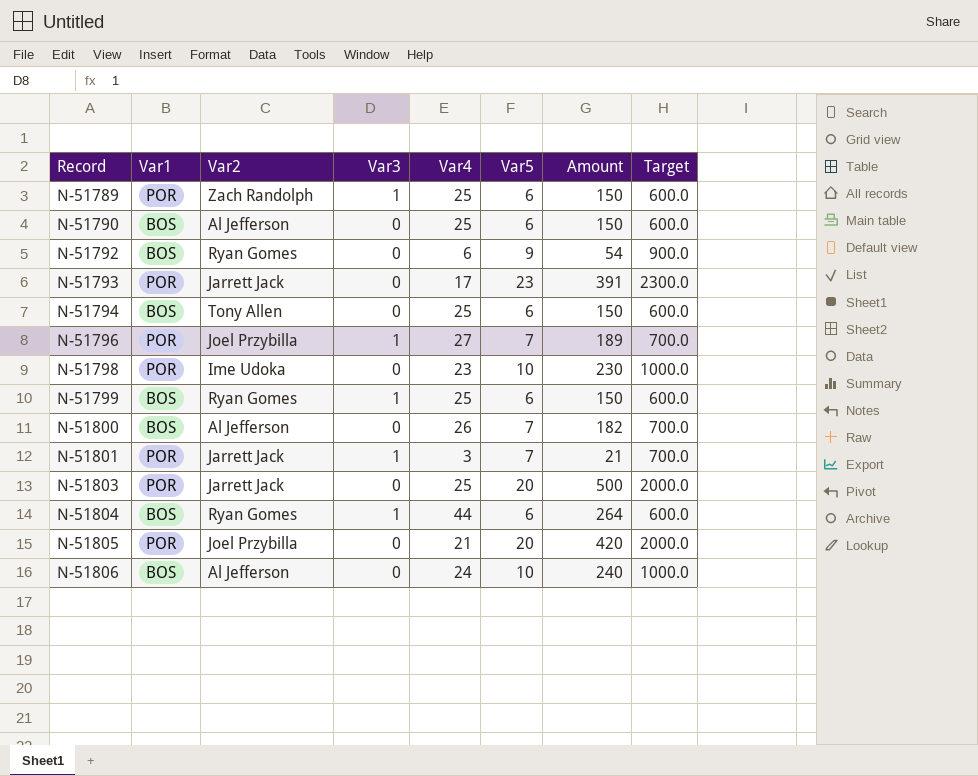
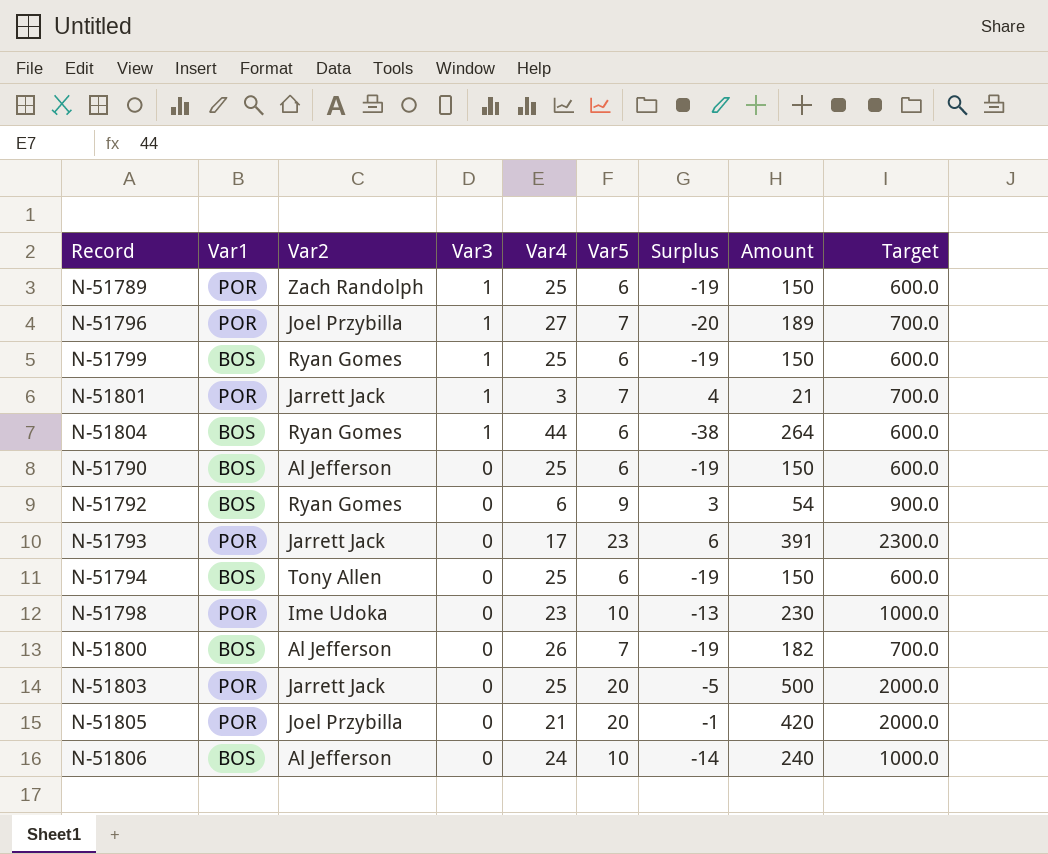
row order: Record ascending -> Var3 descending
column Surplus | formula: none -> [Var5] - [Var4]

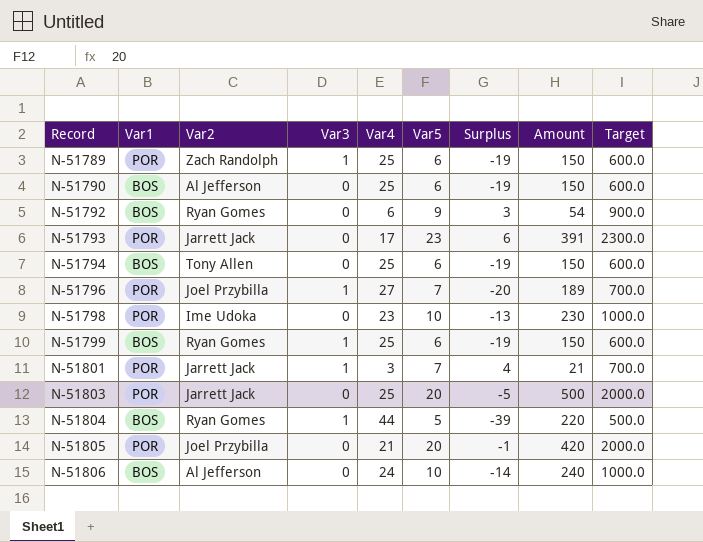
row order: Var3 descending -> Record ascending
row N-51800: BOS | Al Jefferson | 0 | 26 | 7 | -19 | 182 | 700.0 -> none
N-51804 | Var5: 6 -> 5
N-51804 | Surplus: -38 -> -39
N-51804 | Amount: 264 -> 220
N-51804 | Target: 600.0 -> 500.0

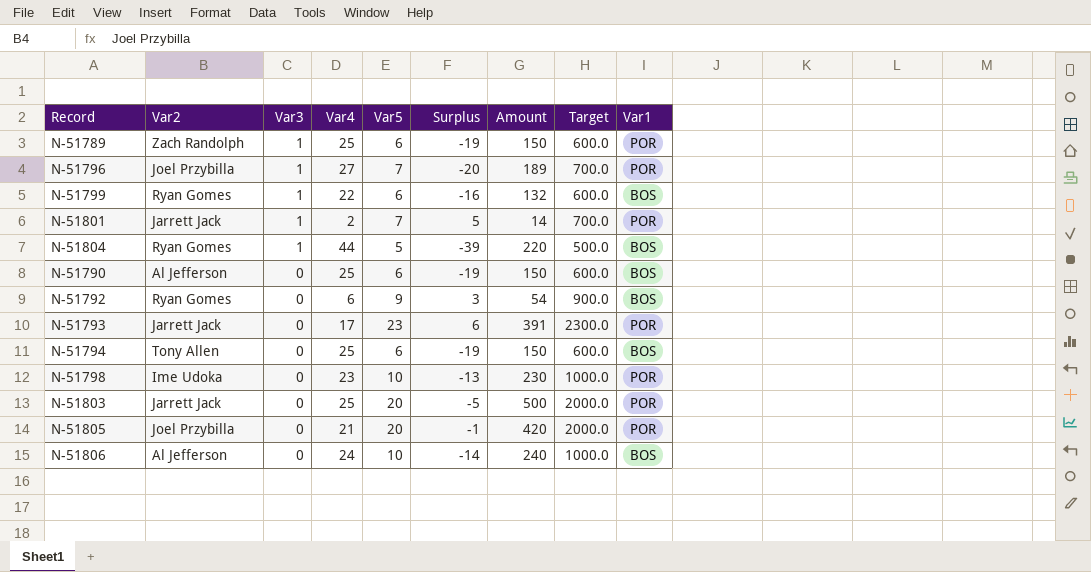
row order: Record ascending -> Var3 descending
column Var1 | position: 2 -> 9
N-51799 | Var4: 25 -> 22
N-51799 | Surplus: -19 -> -16
N-51799 | Amount: 150 -> 132
N-51801 | Var4: 3 -> 2
N-51801 | Surplus: 4 -> 5
N-51801 | Amount: 21 -> 14

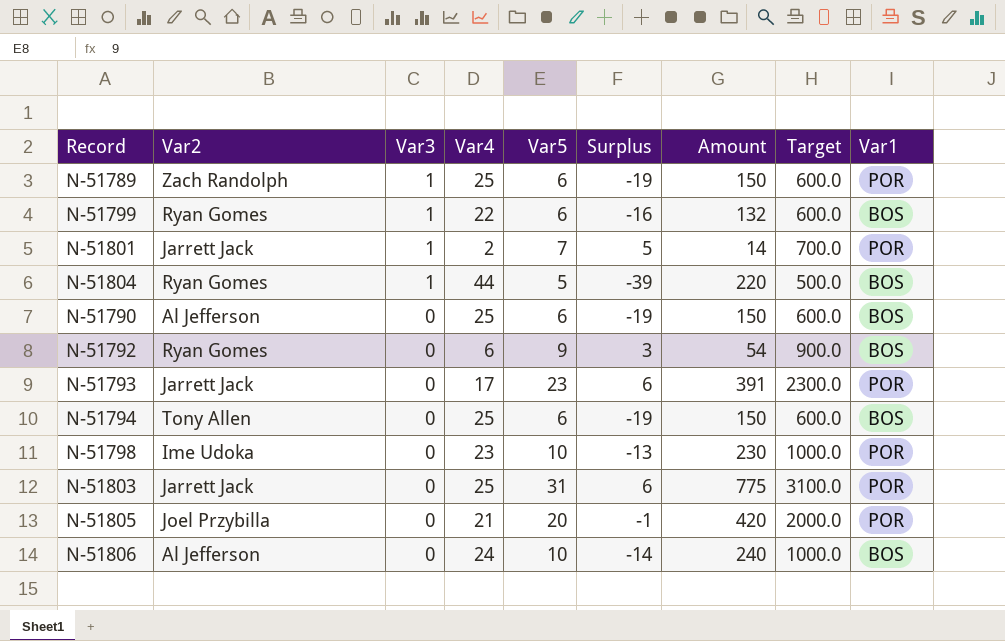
row N-51796: Joel Przybilla | 1 | 27 | 7 | -20 | 189 | 700.0 | POR -> none
N-51803 | Var5: 20 -> 31
N-51803 | Surplus: -5 -> 6
N-51803 | Amount: 500 -> 775
N-51803 | Target: 2000.0 -> 3100.0

